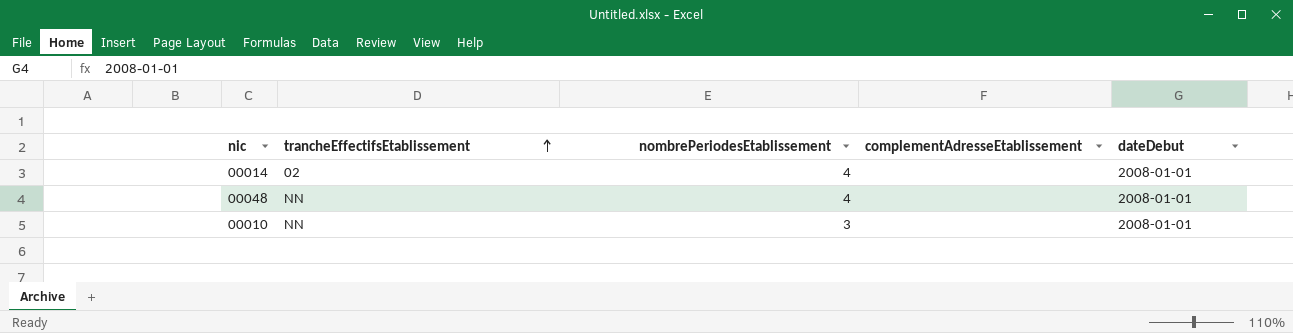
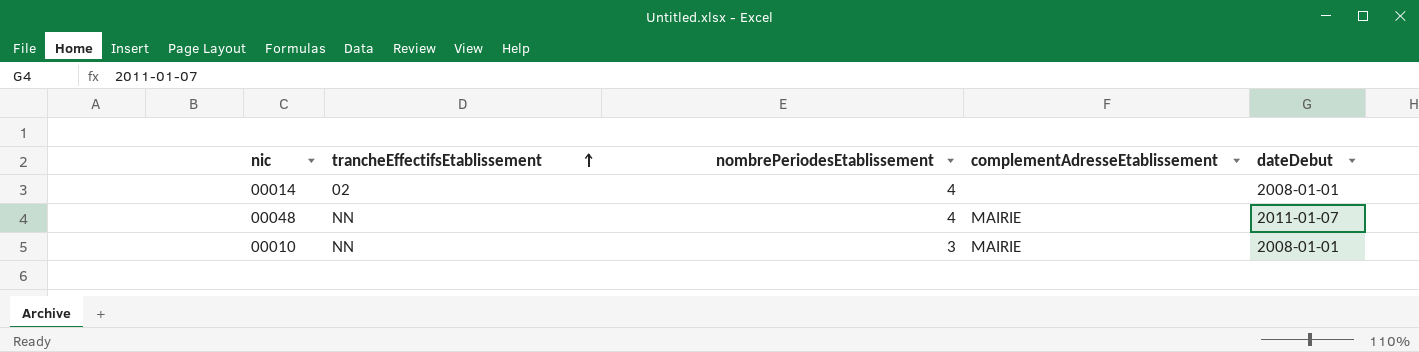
00048 | complementAdresseEtablissement: none -> MAIRIE
00048 | dateDebut: 2008-01-01 -> 2011-01-07
00010 | complementAdresseEtablissement: none -> MAIRIE

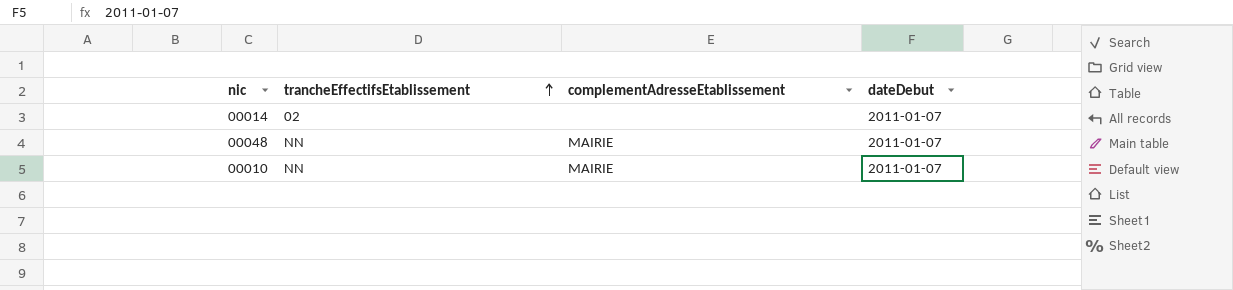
column nombrePeriodesEtablissement | position: 3 -> none
00014 | dateDebut: 2008-01-01 -> 2011-01-07
00010 | dateDebut: 2008-01-01 -> 2011-01-07

